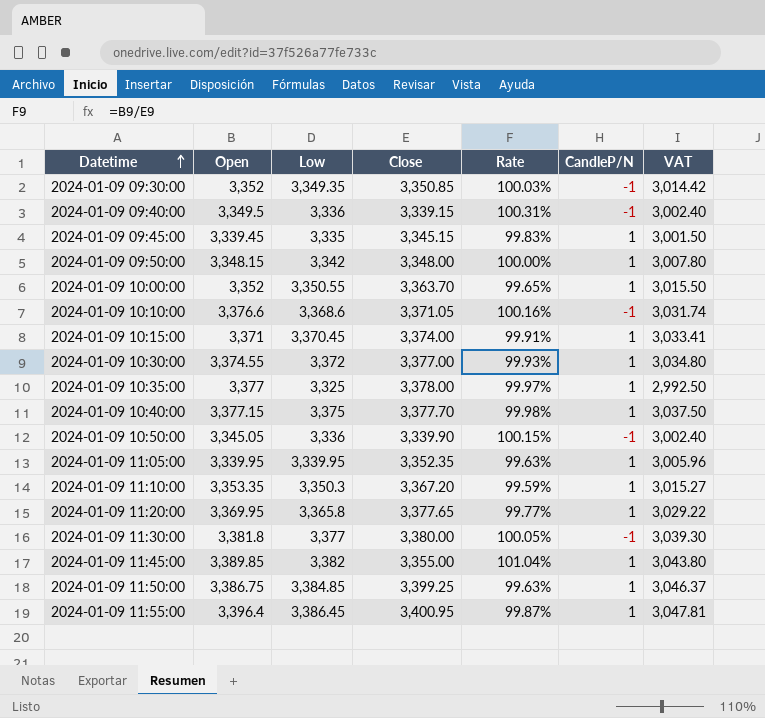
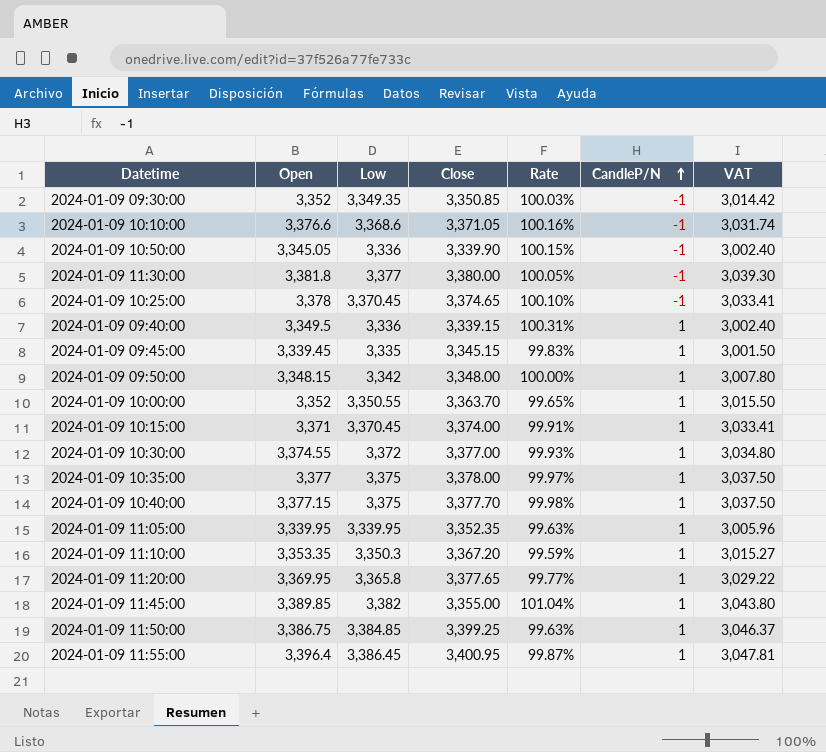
row order: Datetime ascending -> CandleP/N ascending
row 2024-01-09 10:25:00: none -> 3,378 | 3,370.45 | 3,374.65 | 100.10% | -1 | 3,033.41
2024-01-09 09:40:00 | CandleP/N: -1 -> 1
2024-01-09 10:35:00 | Low: 3,325 -> 3,375
2024-01-09 10:35:00 | VAT: 2,992.50 -> 3,037.50

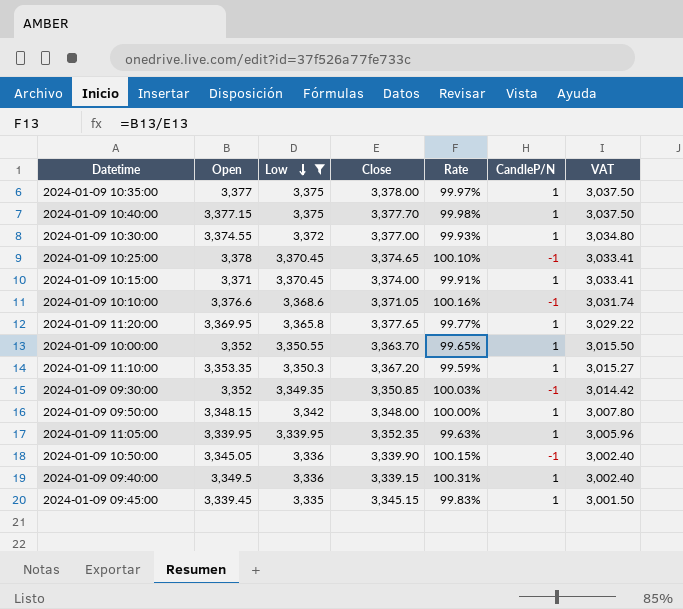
filter: none -> Low <= 3,375
row order: CandleP/N ascending -> Low descending

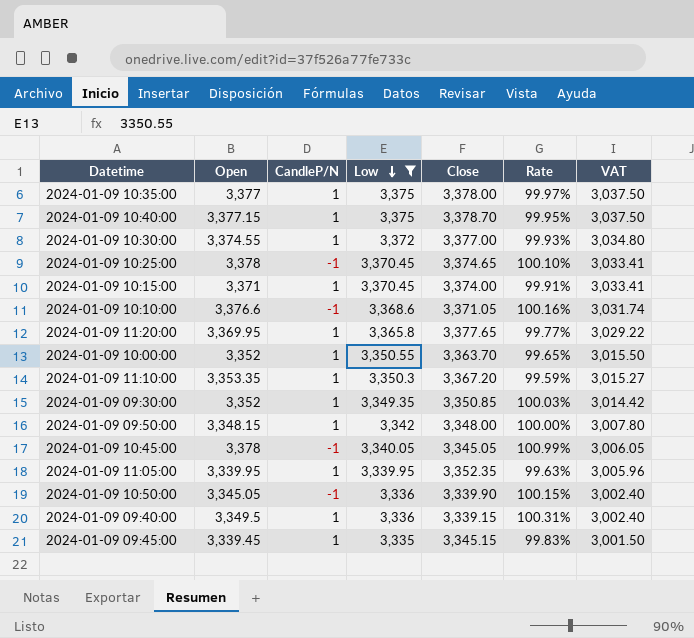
column CandleP/N | position: 6 -> 3
2024-01-09 10:40:00 | Close: 3,377.70 -> 3,378.70
2024-01-09 10:40:00 | Rate: 99.98% -> 99.95%
2024-01-09 09:30:00 | CandleP/N: -1 -> 1
row 2024-01-09 10:45:00: none -> 3,378 | -1 | 3,340.05 | 3,345.05 | 100.99% | 3,006.05

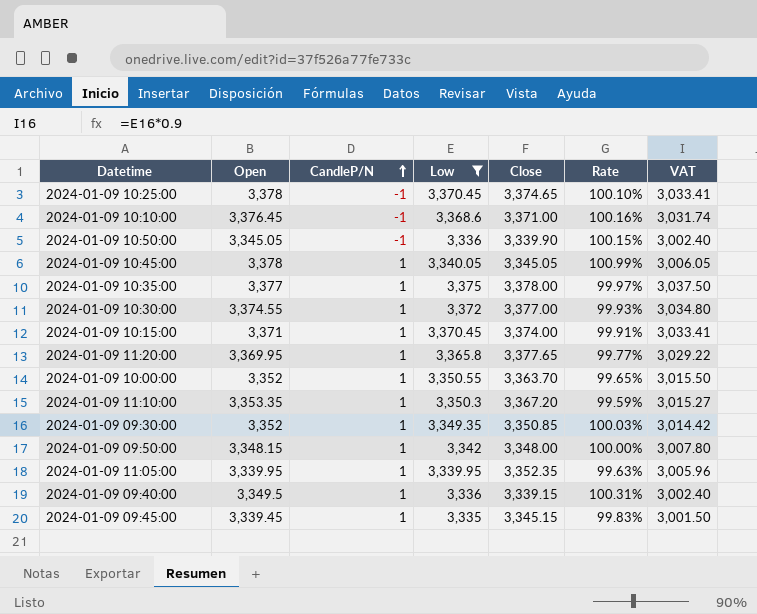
row order: Low descending -> CandleP/N ascending
row 2024-01-09 10:40:00: 3,377.15 | 1 | 3,375 | 3,378.70 | 99.95% | 3,037.50 -> none
2024-01-09 10:10:00 | Open: 3,376.6 -> 3,376.45
2024-01-09 10:10:00 | Close: 3,371.05 -> 3,371.00
2024-01-09 10:45:00 | CandleP/N: -1 -> 1

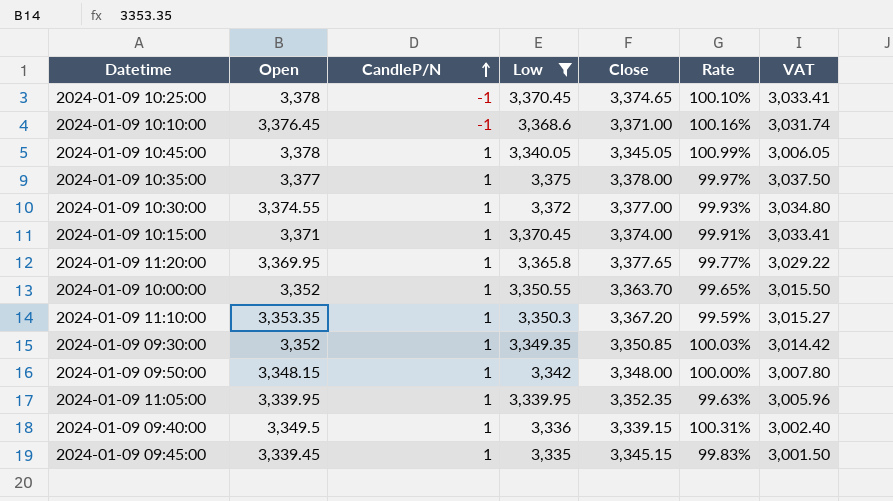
row 2024-01-09 10:50:00: 3,345.05 | -1 | 3,336 | 3,339.90 | 100.15% | 3,002.40 -> none

